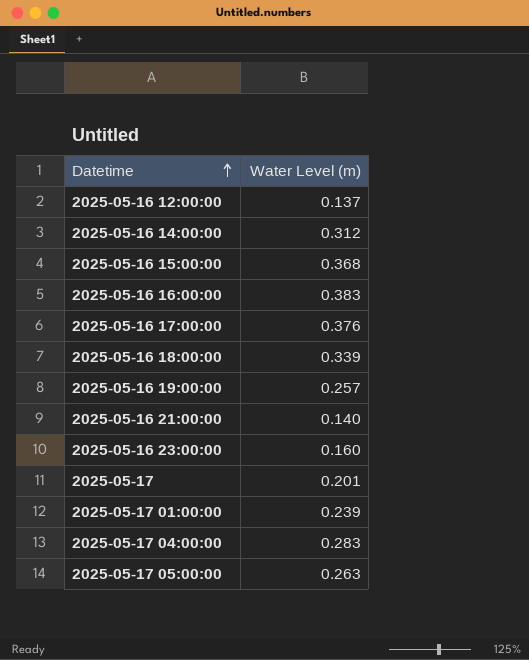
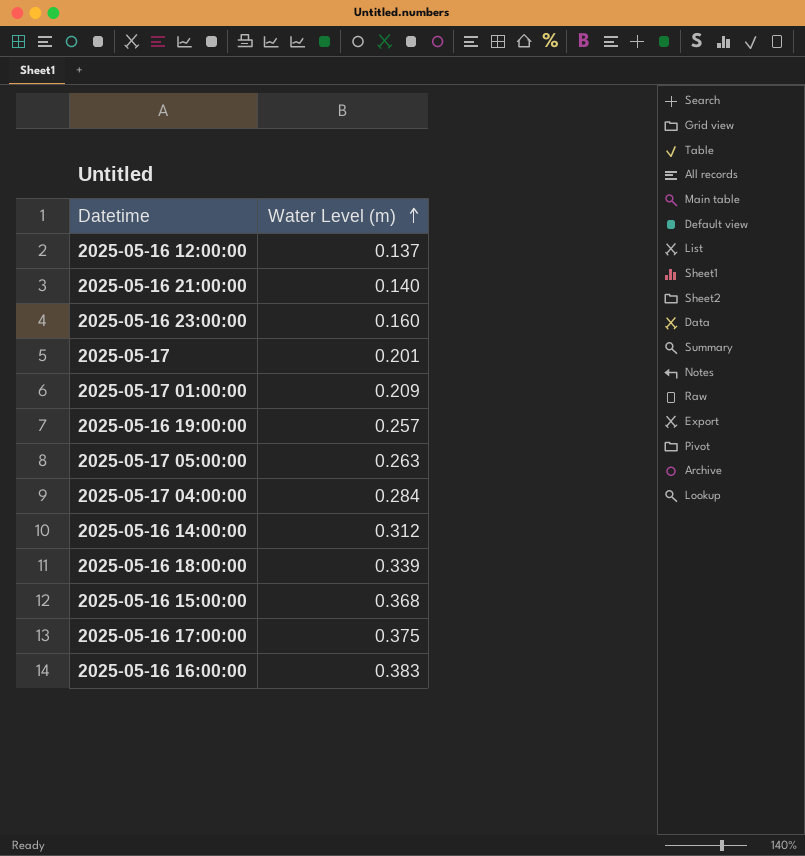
row order: Datetime ascending -> Water Level (m) ascending
2025-05-17 01:00:00 | Water Level (m): 0.239 -> 0.209
2025-05-17 04:00:00 | Water Level (m): 0.283 -> 0.284
2025-05-16 17:00:00 | Water Level (m): 0.376 -> 0.375

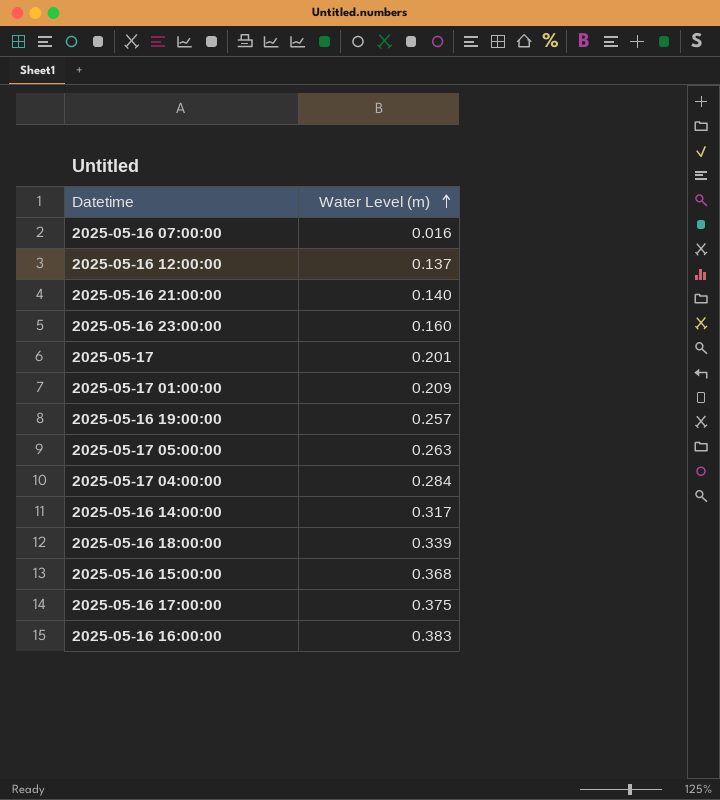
row 2025-05-16 07:00:00: none -> 0.016
2025-05-16 14:00:00 | Water Level (m): 0.312 -> 0.317

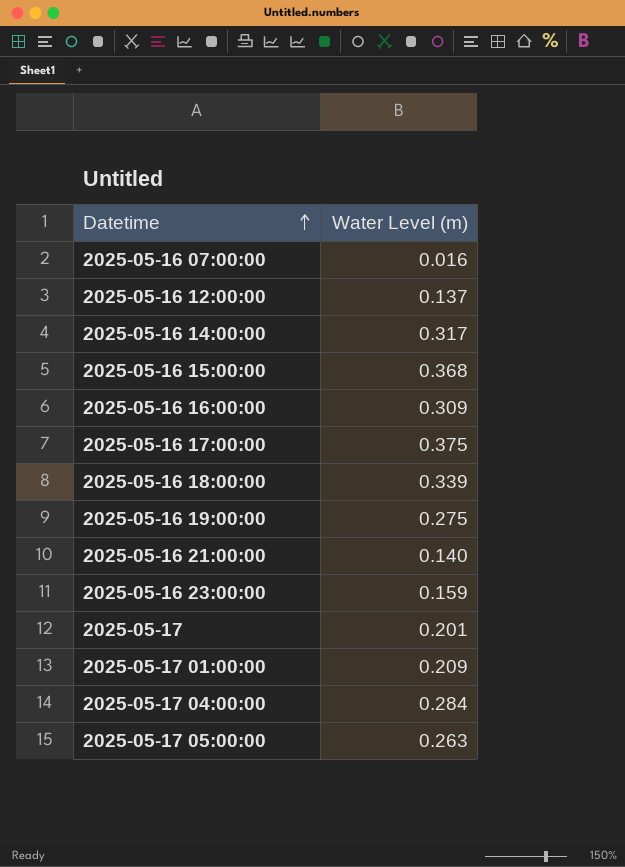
row order: Water Level (m) ascending -> Datetime ascending
2025-05-16 16:00:00 | Water Level (m): 0.383 -> 0.309
2025-05-16 19:00:00 | Water Level (m): 0.257 -> 0.275
2025-05-16 23:00:00 | Water Level (m): 0.160 -> 0.159

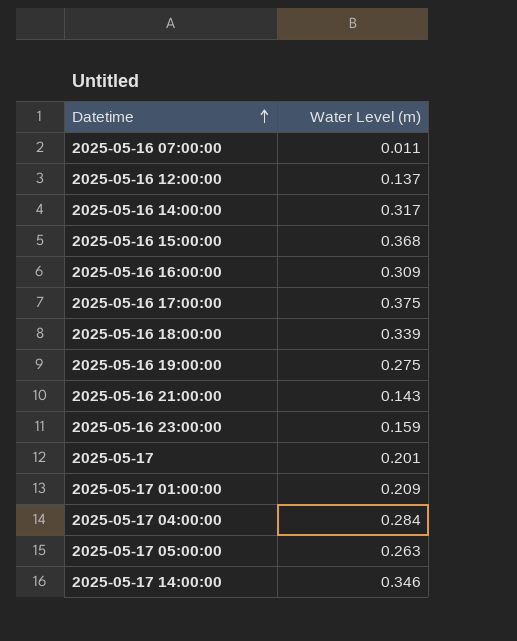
2025-05-16 07:00:00 | Water Level (m): 0.016 -> 0.011
2025-05-16 21:00:00 | Water Level (m): 0.140 -> 0.143
row 2025-05-17 14:00:00: none -> 0.346

